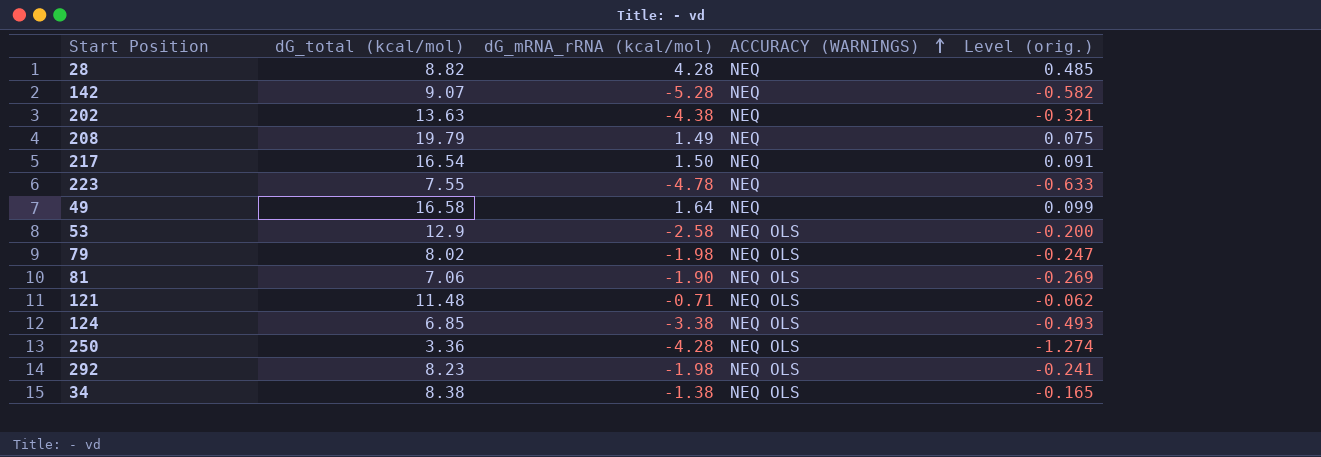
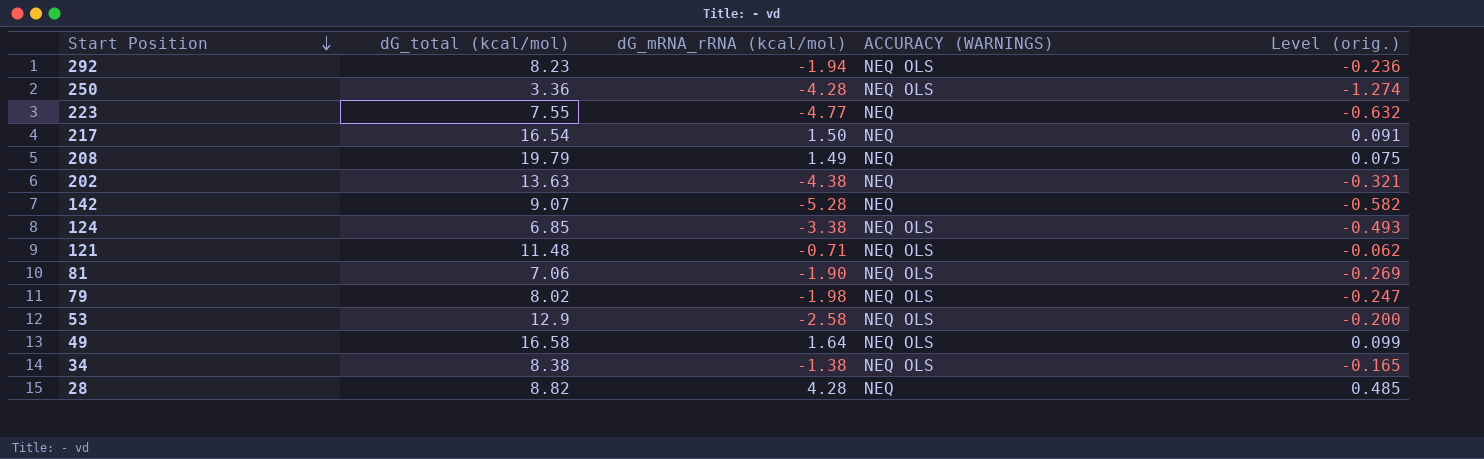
row order: ACCURACY (WARNINGS) ascending -> Start Position descending
292 | dG_mRNA_rRNA (kcal/mol): -1.98 -> -1.94
292 | Level (orig.): -0.241 -> -0.236
223 | dG_mRNA_rRNA (kcal/mol): -4.78 -> -4.77
223 | Level (orig.): -0.633 -> -0.632
49 | ACCURACY (WARNINGS): NEQ -> NEQ OLS

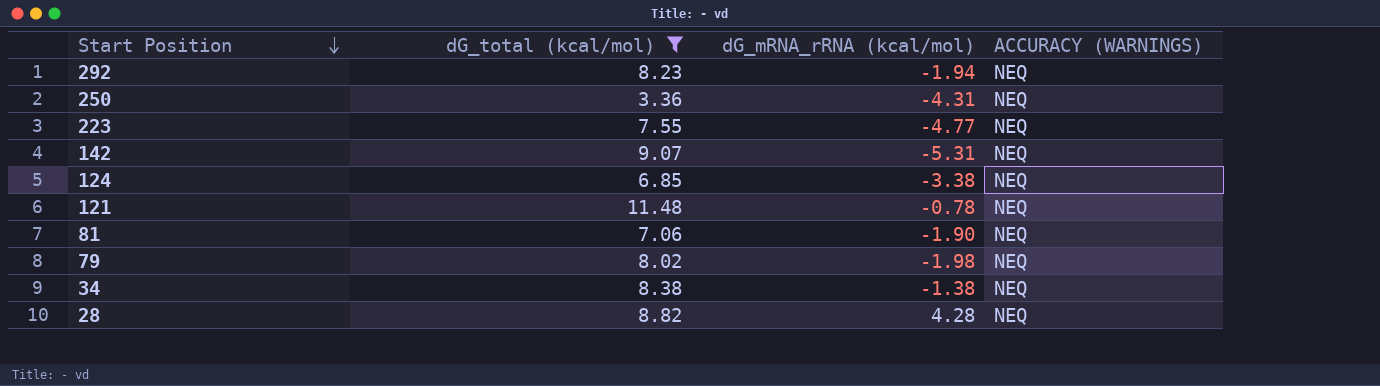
filter: none -> dG_total (kcal/mol) <= 11.48
column Level (orig.) | formula: [dG_mRNA_rRNA (kcal/mol)] / [dG_total (kcal/mol)] -> none
292 | ACCURACY (WARNINGS): NEQ OLS -> NEQ
250 | dG_mRNA_rRNA (kcal/mol): -4.28 -> -4.31
250 | ACCURACY (WARNINGS): NEQ OLS -> NEQ
142 | dG_mRNA_rRNA (kcal/mol): -5.28 -> -5.31
124 | ACCURACY (WARNINGS): NEQ OLS -> NEQ
121 | dG_mRNA_rRNA (kcal/mol): -0.71 -> -0.78
121 | ACCURACY (WARNINGS): NEQ OLS -> NEQ
81 | ACCURACY (WARNINGS): NEQ OLS -> NEQ
79 | ACCURACY (WARNINGS): NEQ OLS -> NEQ
34 | ACCURACY (WARNINGS): NEQ OLS -> NEQ

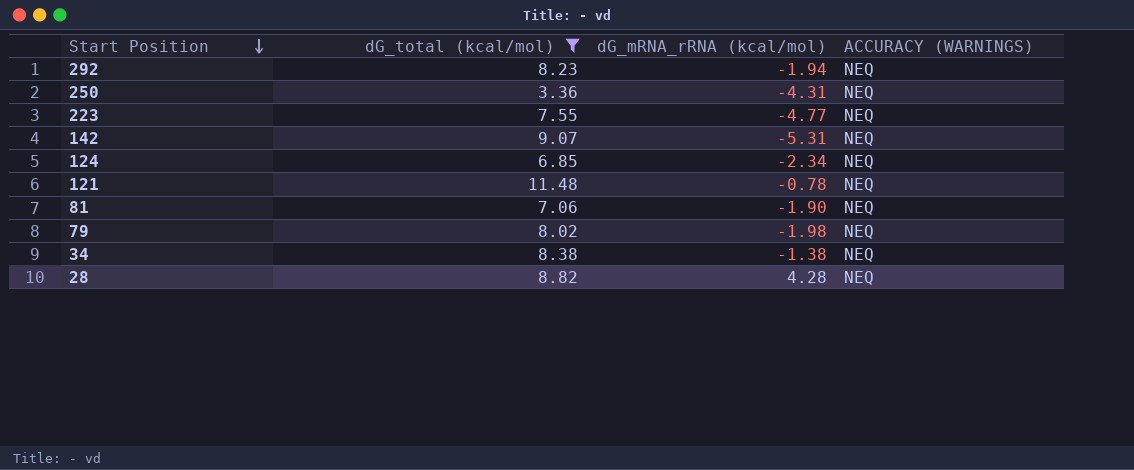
124 | dG_mRNA_rRNA (kcal/mol): -3.38 -> -2.34

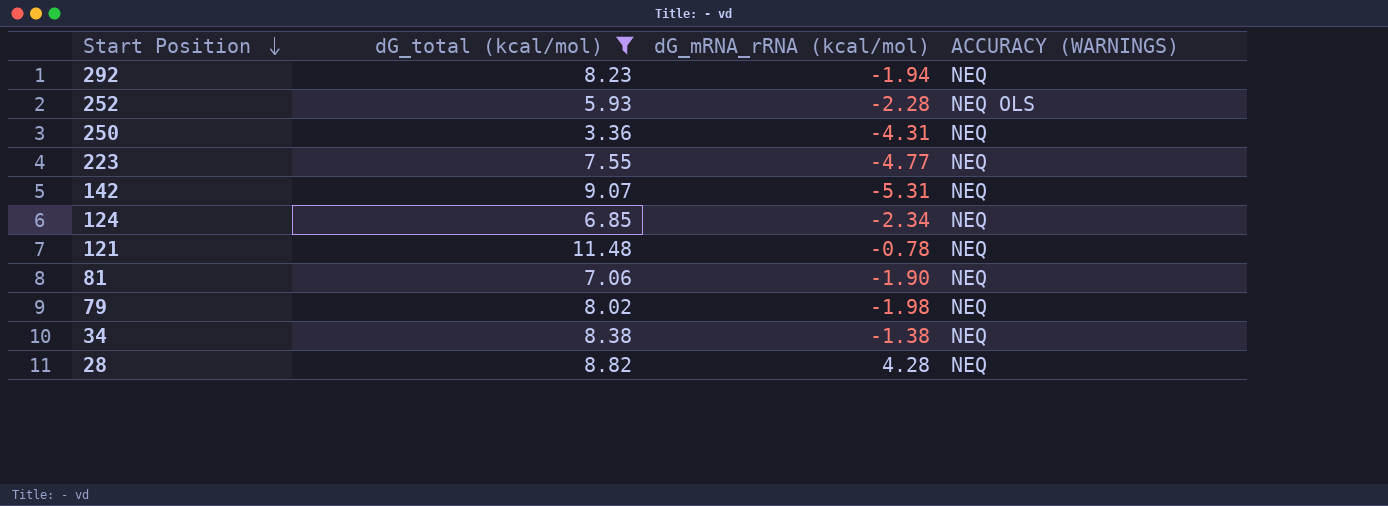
row 252: none -> 5.93 | -2.28 | NEQ OLS

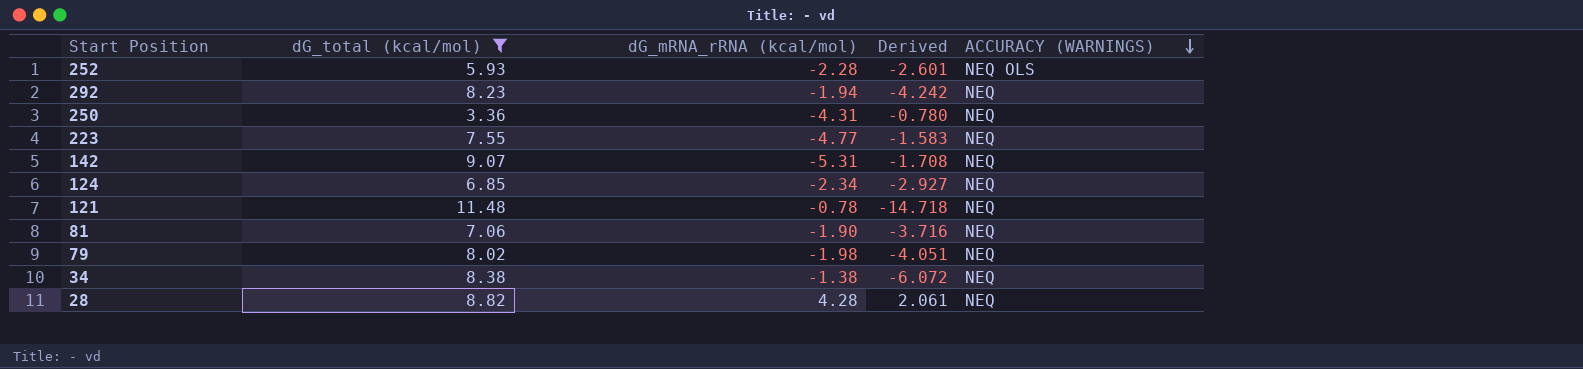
row order: Start Position descending -> ACCURACY (WARNINGS) descending
column Derived | formula: none -> [dG_total (kcal/mol)] / [dG_mRNA_rRNA (kcal/mol)]

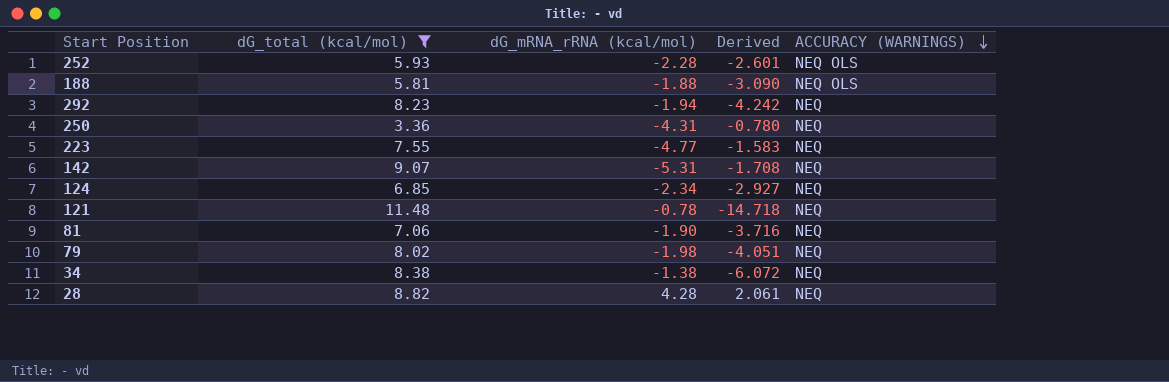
row 188: none -> 5.81 | -1.88 | -3.090 | NEQ OLS

